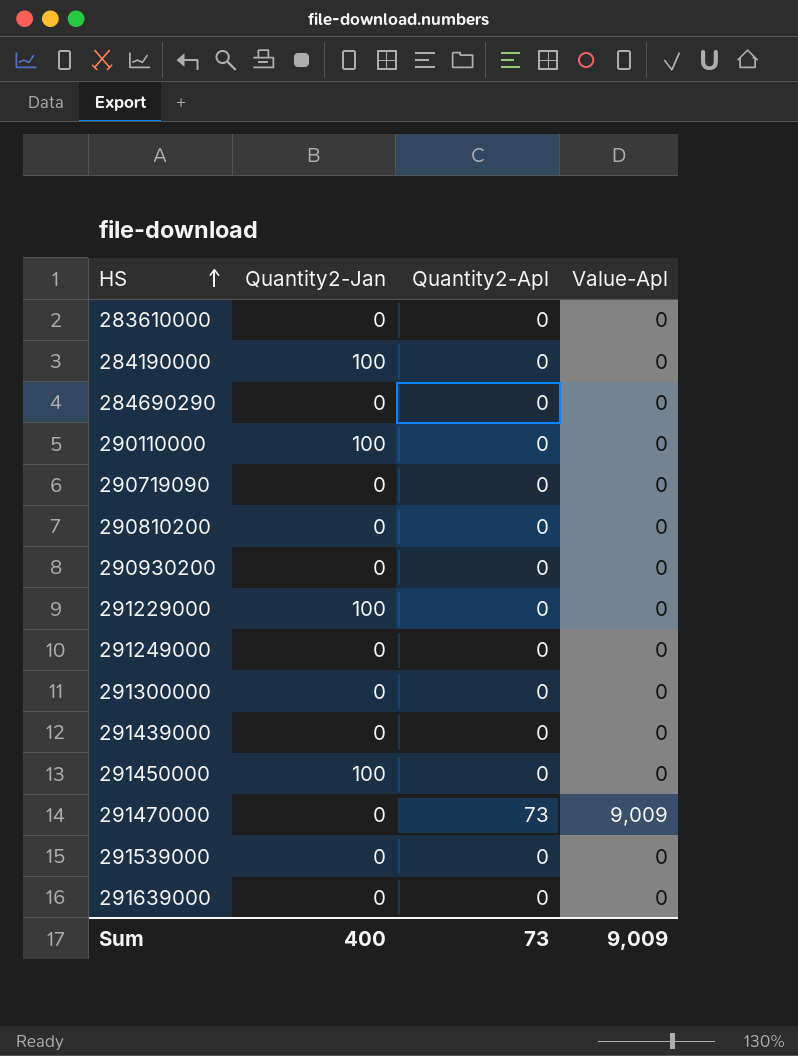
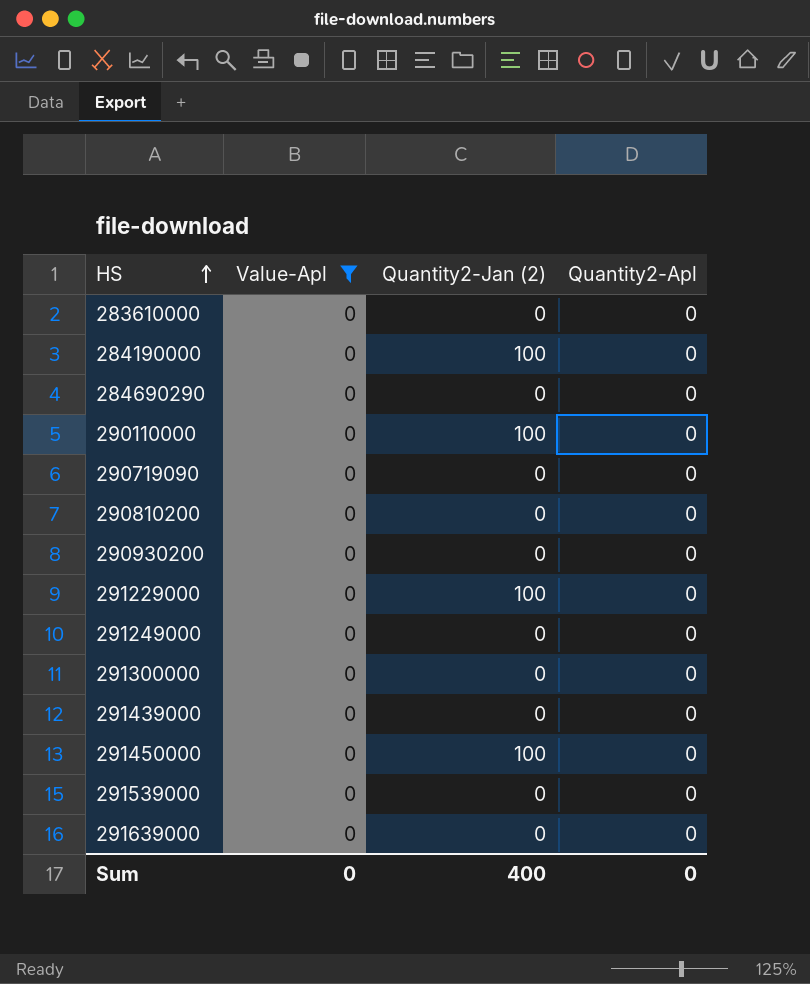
filter: none -> Value-Apl = 0
column Value-Apl | position: 4 -> 2
column name: Quantity2-Jan -> Quantity2-Jan (2)
Sum | Value-Apl: 9,009 -> 0
Sum | Quantity2-Apl: 73 -> 0

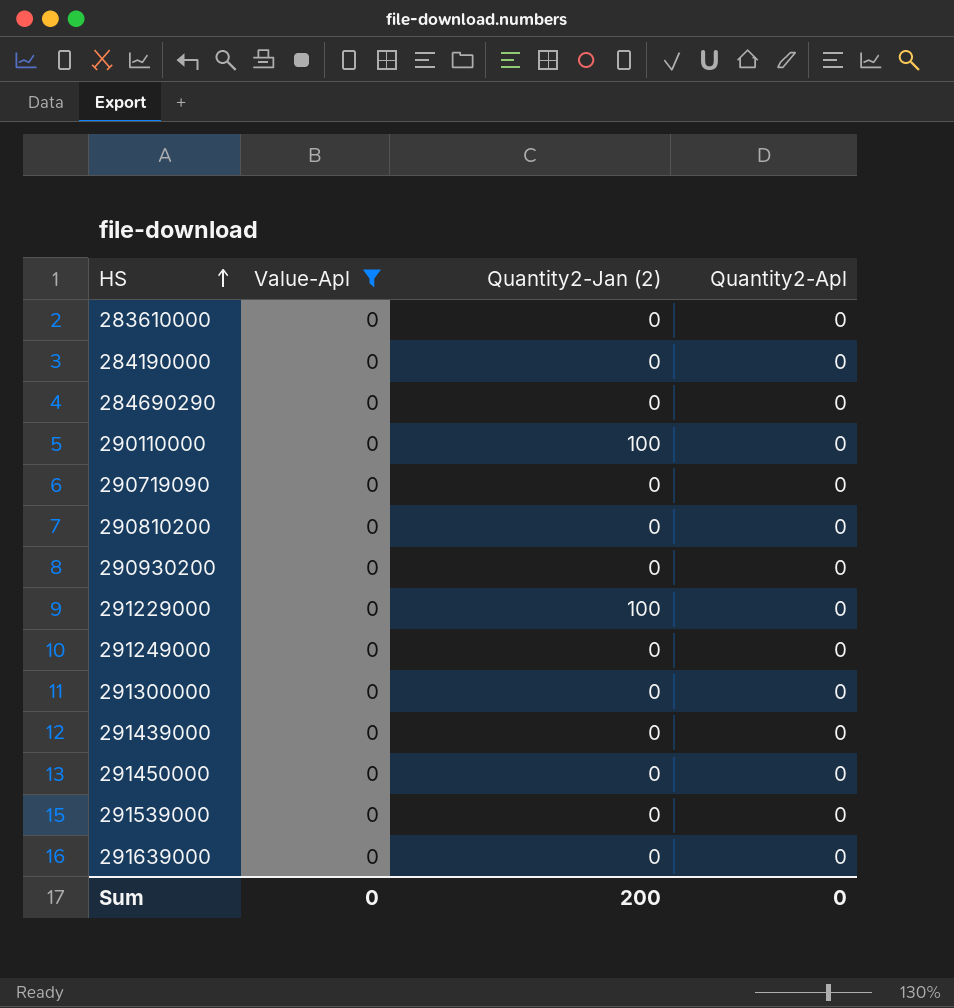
284190000 | Quantity2-Jan (2): 100 -> 0
291450000 | Quantity2-Jan (2): 100 -> 0
Sum | Quantity2-Jan (2): 400 -> 200

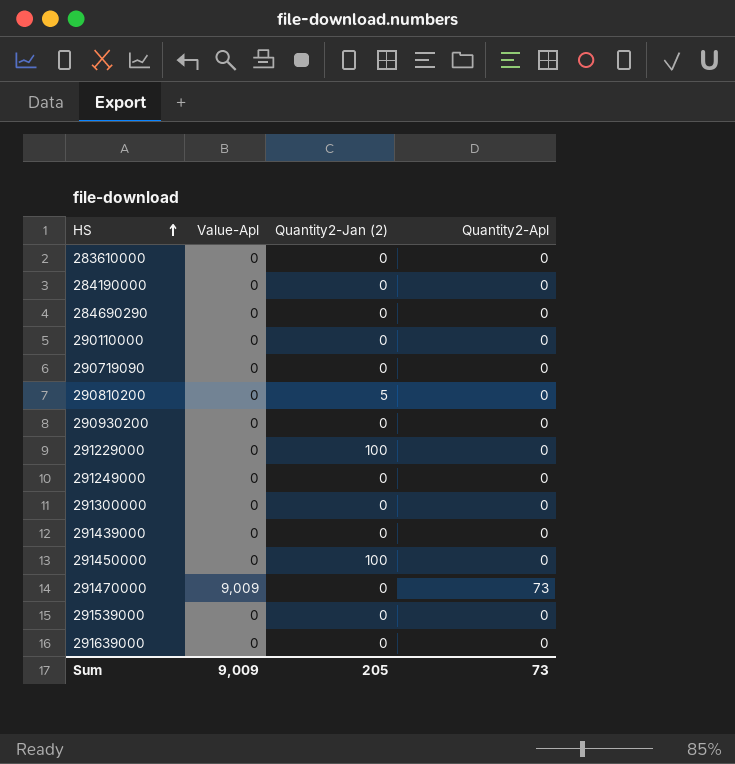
filter: Value-Apl = 0 -> none
290110000 | Quantity2-Jan (2): 100 -> 0
290810200 | Quantity2-Jan (2): 0 -> 5
291450000 | Quantity2-Jan (2): 0 -> 100
Sum | Value-Apl: 0 -> 9,009
Sum | Quantity2-Jan (2): 200 -> 205
Sum | Quantity2-Apl: 0 -> 73

